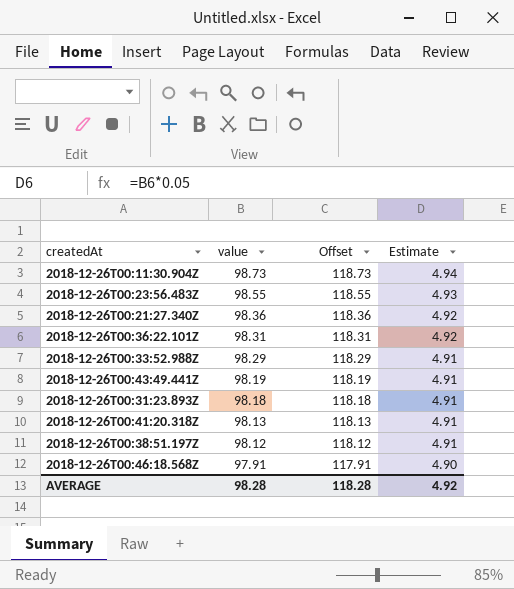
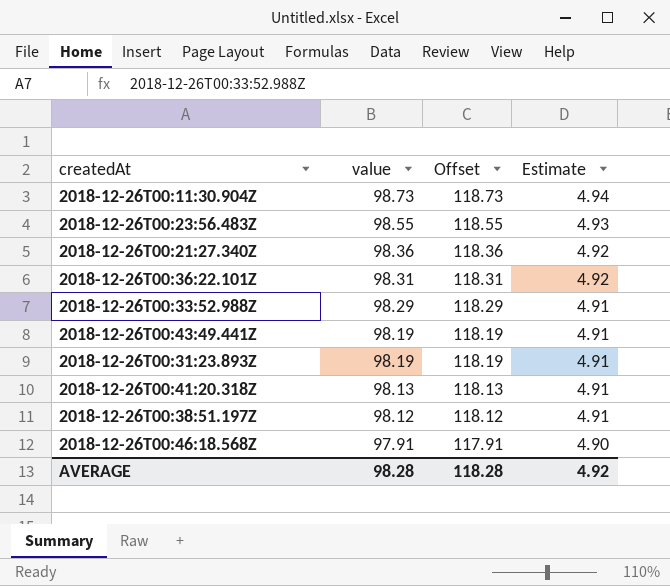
2018-12-26T00:31:23.893Z | value: 98.18 -> 98.19
2018-12-26T00:31:23.893Z | Offset: 118.18 -> 118.19

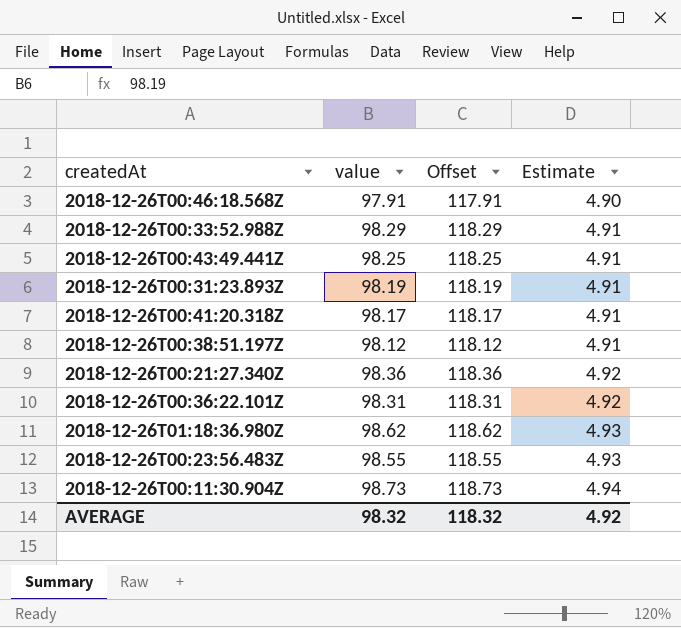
row order: value descending -> Estimate ascending
2018-12-26T00:43:49.441Z | value: 98.19 -> 98.25
2018-12-26T00:43:49.441Z | Offset: 118.19 -> 118.25
2018-12-26T00:41:20.318Z | value: 98.13 -> 98.17
2018-12-26T00:41:20.318Z | Offset: 118.13 -> 118.17
row 2018-12-26T01:18:36.980Z: none -> 98.62 | 118.62 | 4.93
AVERAGE | value: 98.28 -> 98.32
AVERAGE | Offset: 118.28 -> 118.32

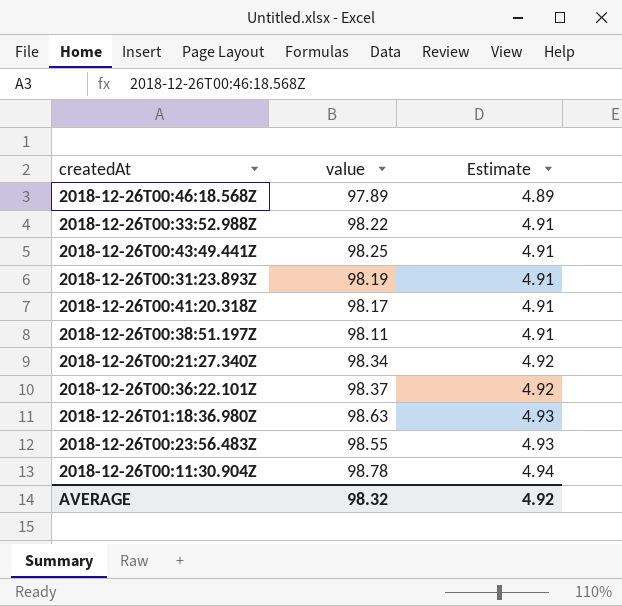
column Offset | formula: [value] + 20 -> none
2018-12-26T00:46:18.568Z | value: 97.91 -> 97.89
2018-12-26T00:46:18.568Z | Estimate: 4.90 -> 4.89
2018-12-26T00:33:52.988Z | value: 98.29 -> 98.22
2018-12-26T00:38:51.197Z | value: 98.12 -> 98.11
2018-12-26T00:21:27.340Z | value: 98.36 -> 98.34
2018-12-26T00:36:22.101Z | value: 98.31 -> 98.37
2018-12-26T01:18:36.980Z | value: 98.62 -> 98.63
2018-12-26T00:11:30.904Z | value: 98.73 -> 98.78

